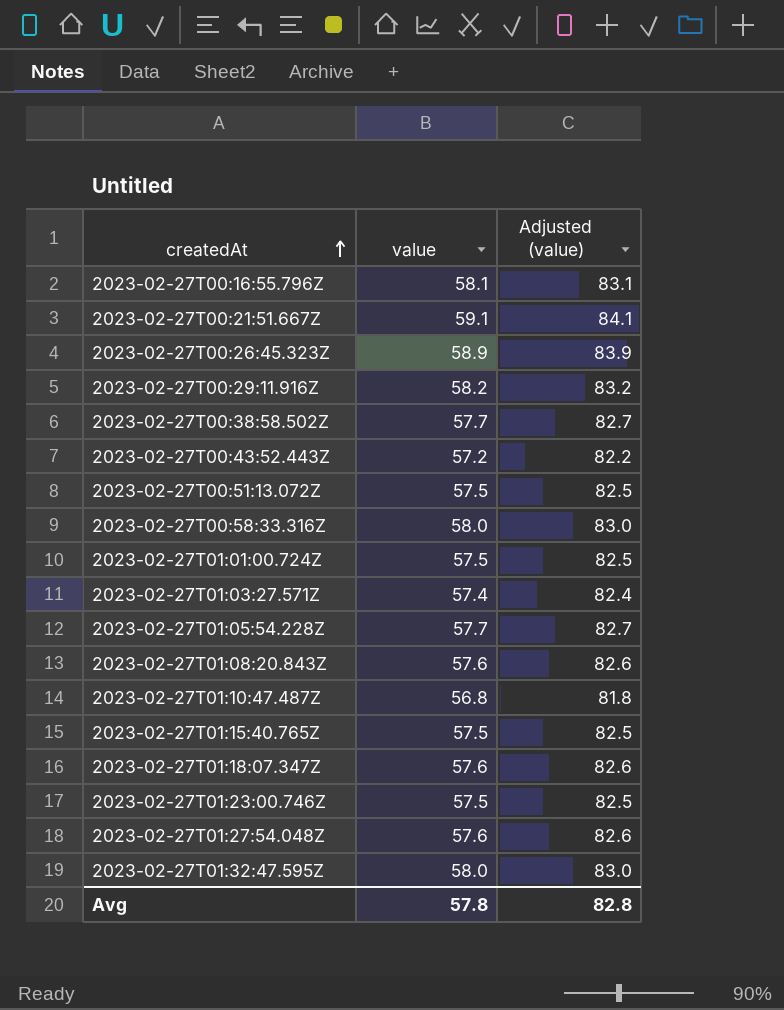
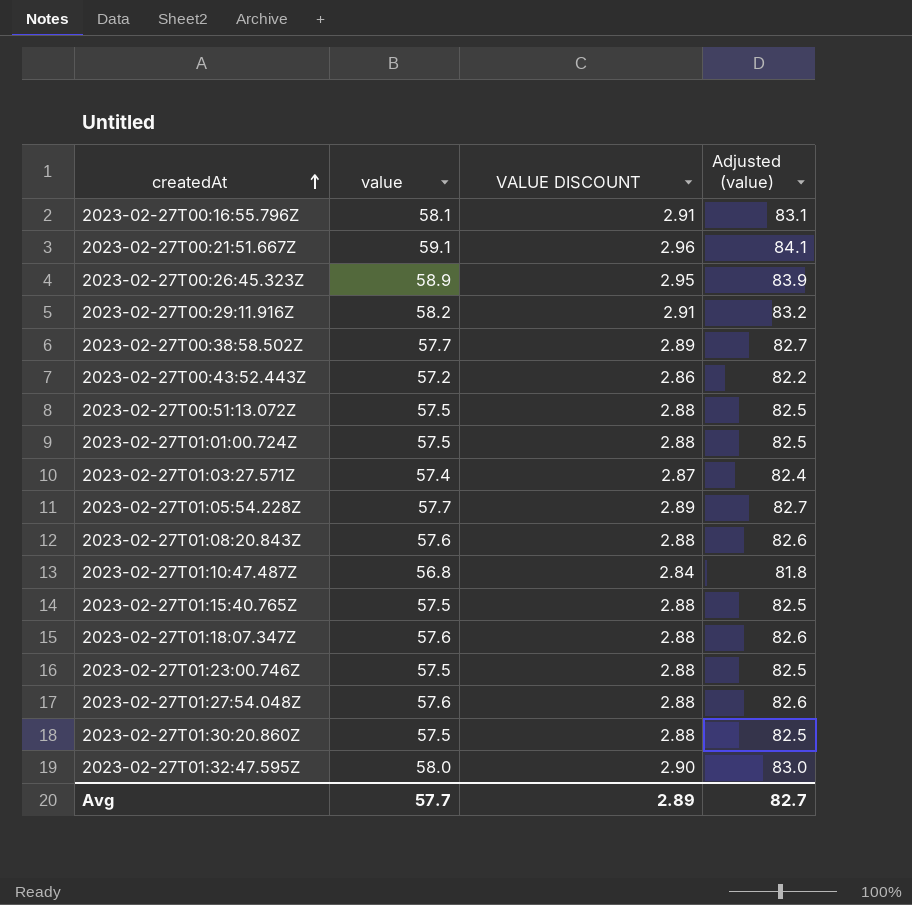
column VALUE DISCOUNT | formula: none -> [value] * 0.05
row 2023-02-27T00:58:33.316Z: 58.0 | 83.0 -> none
row 2023-02-27T01:30:20.860Z: none -> 57.5 | 2.88 | 82.5
Avg | value: 57.8 -> 57.7
Avg | Adjusted (value): 82.8 -> 82.7

